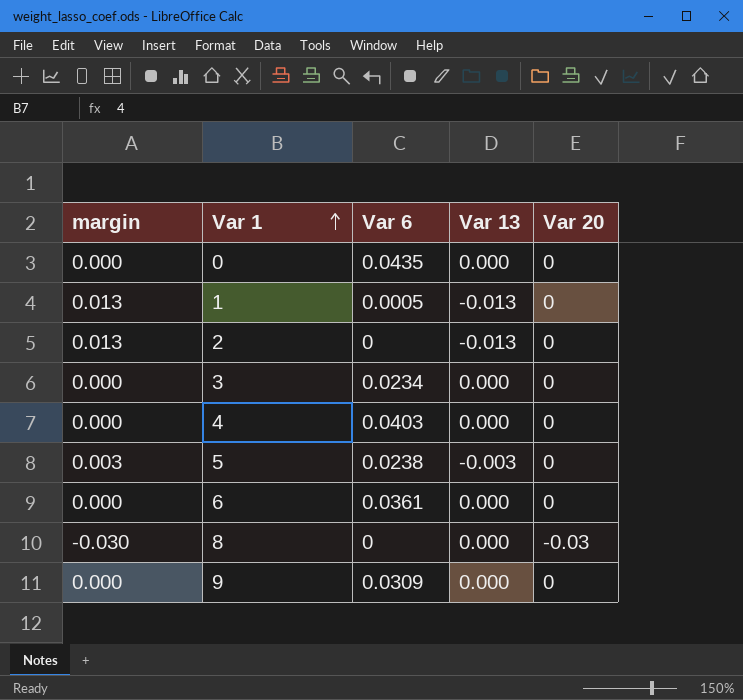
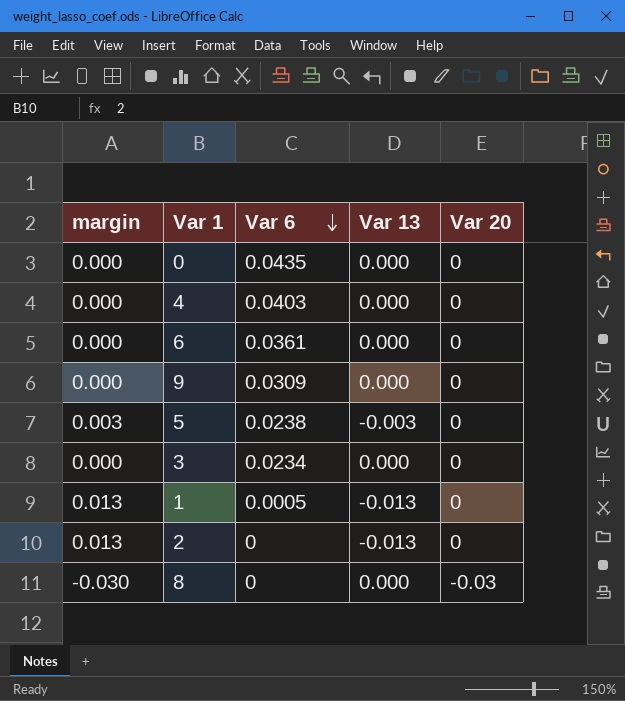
row order: Var 1 ascending -> Var 6 descending

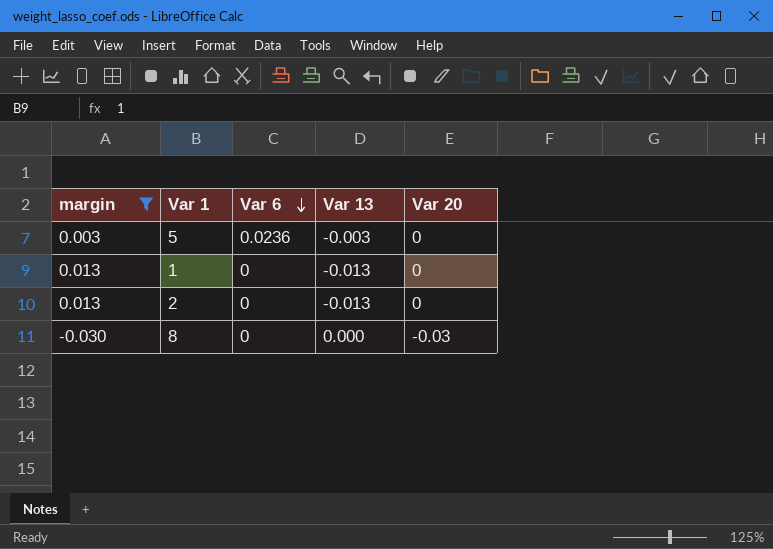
filter: none -> margin != 0.000
5 | Var 6: 0.0238 -> 0.0236
1 | Var 6: 0.0005 -> 0

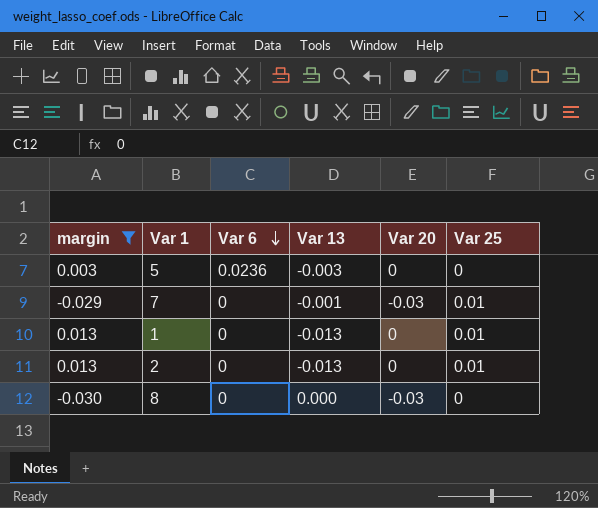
column Var 25 | position: none -> 6
row 7: none -> -0.029 | 0 | -0.001 | -0.03 | 0.01

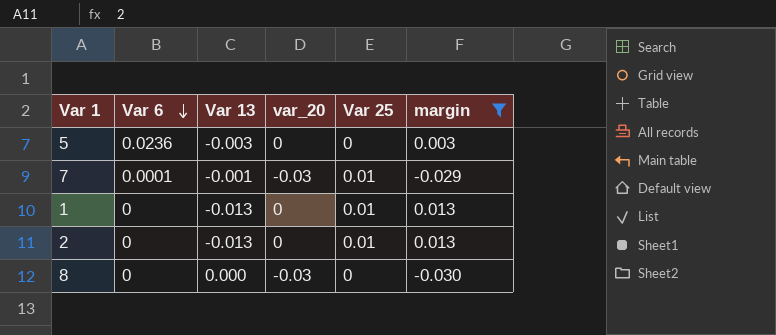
column name: Var 20 -> var_20
column margin | position: 1 -> 6
7 | Var 6: 0 -> 0.0001

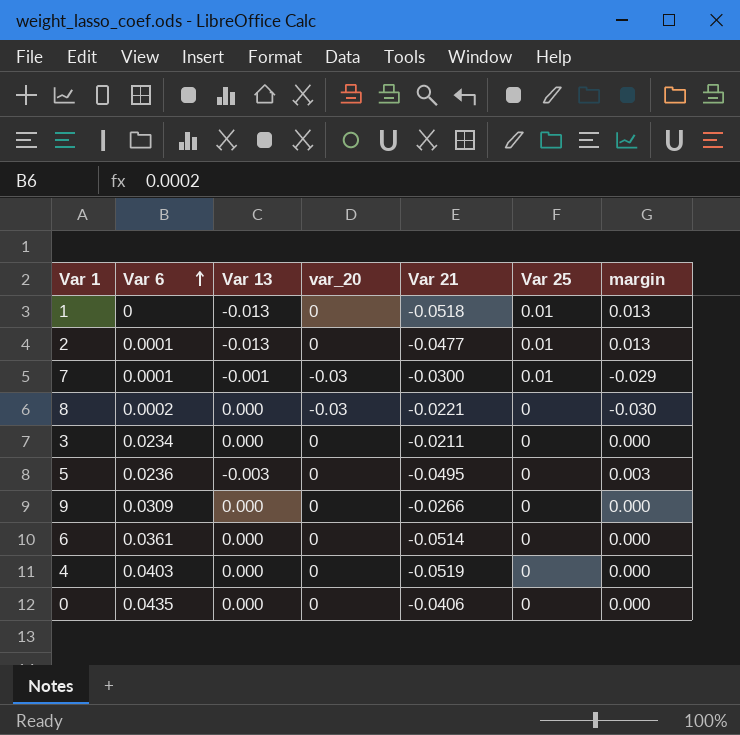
filter: margin != 0.000 -> none
row order: Var 6 descending -> Var 6 ascending
column Var 21 | position: none -> 5
2 | Var 6: 0 -> 0.0001
8 | Var 6: 0 -> 0.0002

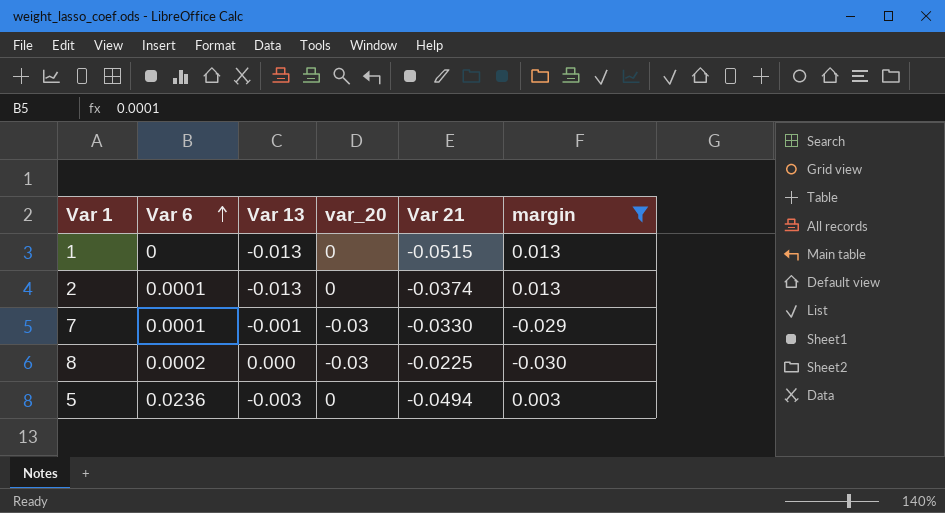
filter: none -> margin != 0.000
column Var 25 | position: 6 -> none
1 | Var 21: -0.0518 -> -0.0515
2 | Var 21: -0.0477 -> -0.0374
7 | Var 21: -0.0300 -> -0.0330
8 | Var 21: -0.0221 -> -0.0225
5 | Var 21: -0.0495 -> -0.0494

